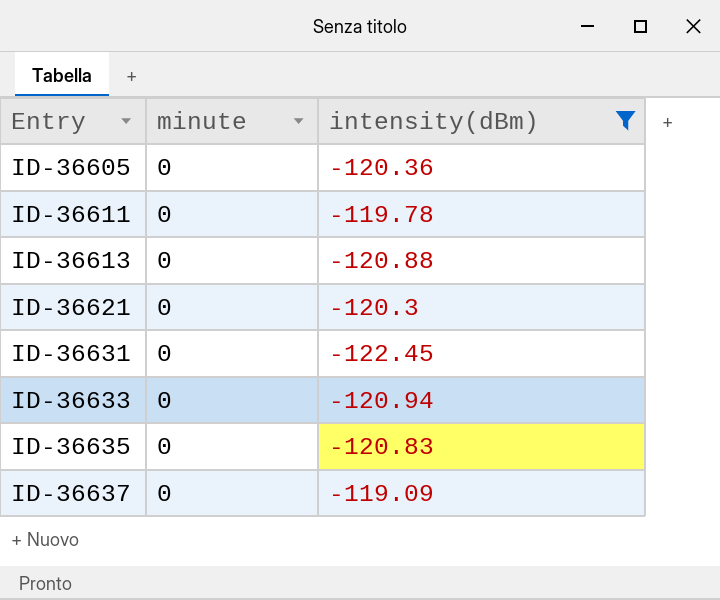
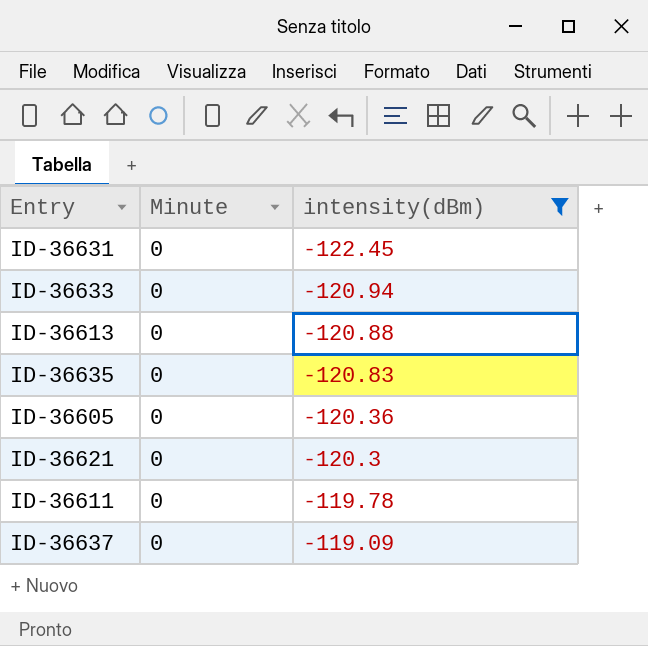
row order: Entry ascending -> intensity(dBm) ascending
column name: minute -> Minute

